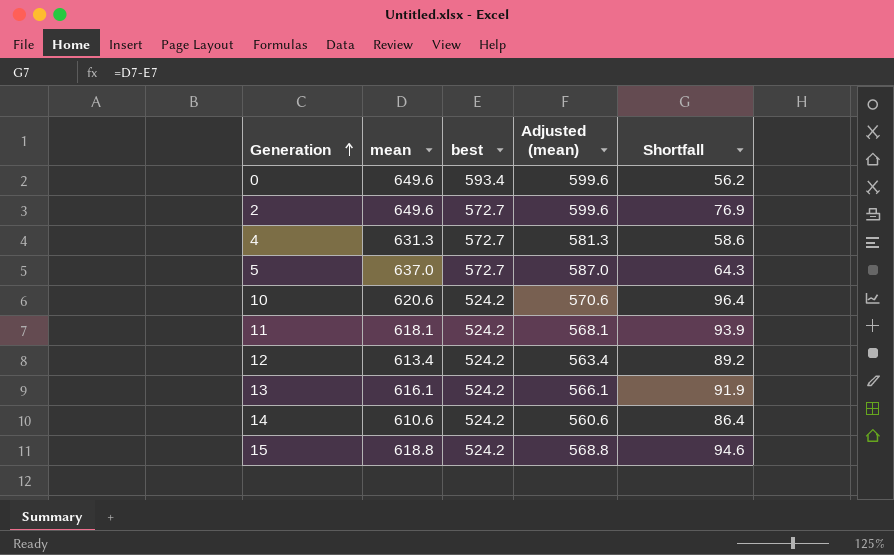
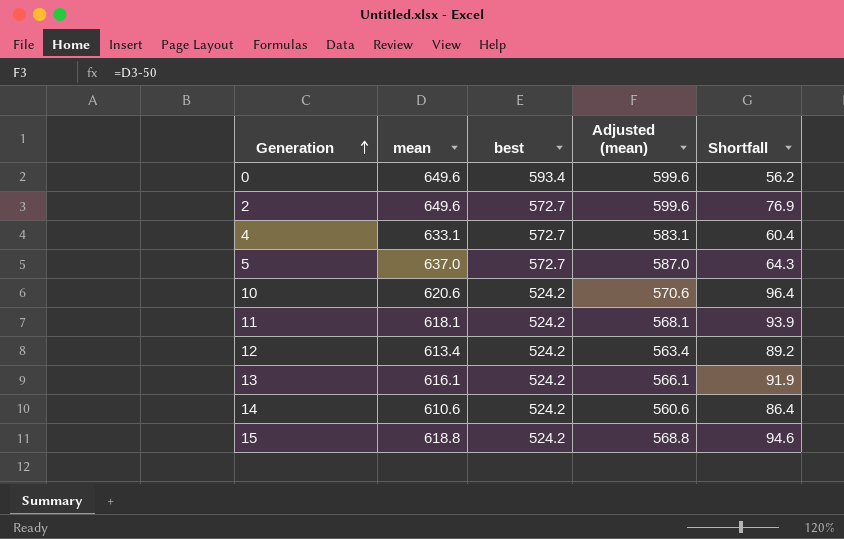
4 | mean: 631.3 -> 633.1
4 | Adjusted (mean): 581.3 -> 583.1
4 | Shortfall: 58.6 -> 60.4

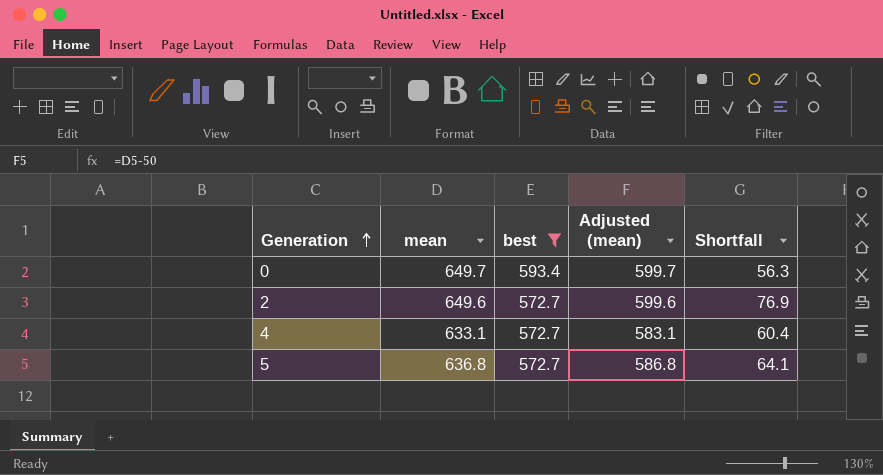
filter: none -> best != 524.2
0 | mean: 649.6 -> 649.7
0 | Adjusted (mean): 599.6 -> 599.7
0 | Shortfall: 56.2 -> 56.3
5 | mean: 637.0 -> 636.8
5 | Adjusted (mean): 587.0 -> 586.8
5 | Shortfall: 64.3 -> 64.1

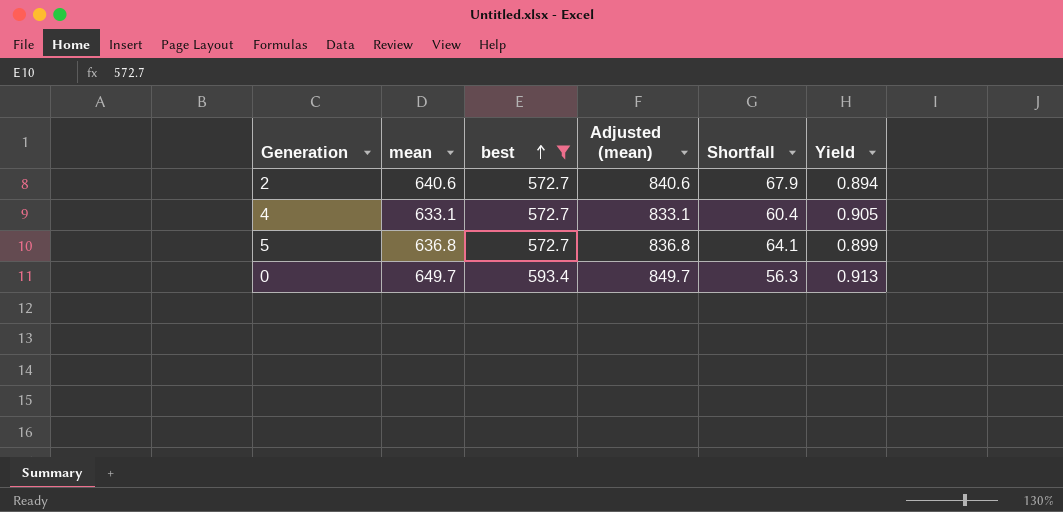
row order: Generation ascending -> best ascending
column Adjusted (mean) | formula: [mean] - 50 -> [mean] + 200
column Yield | formula: none -> [best] / [mean]
2 | mean: 649.6 -> 640.6
2 | Shortfall: 76.9 -> 67.9

